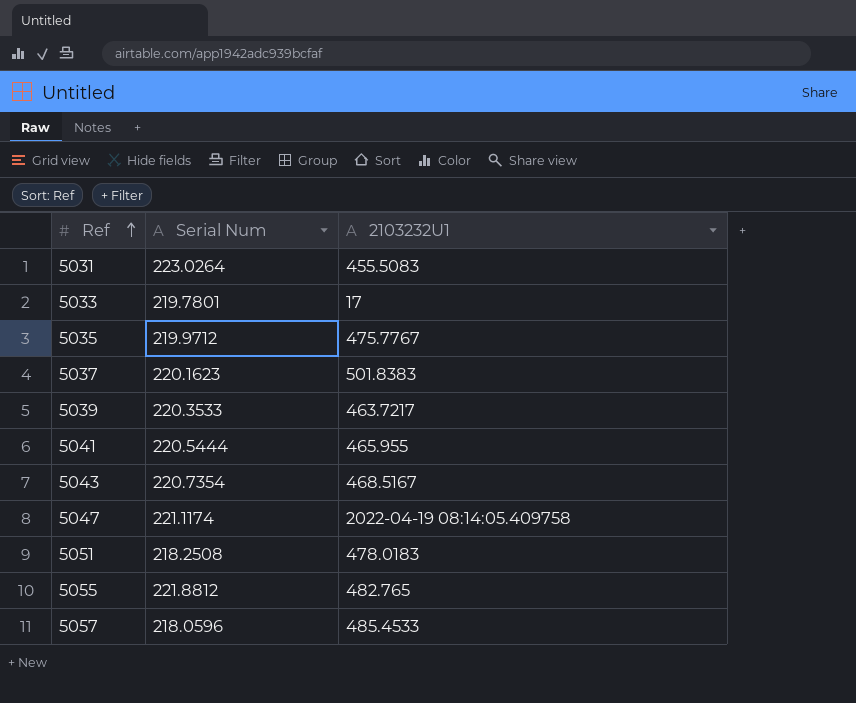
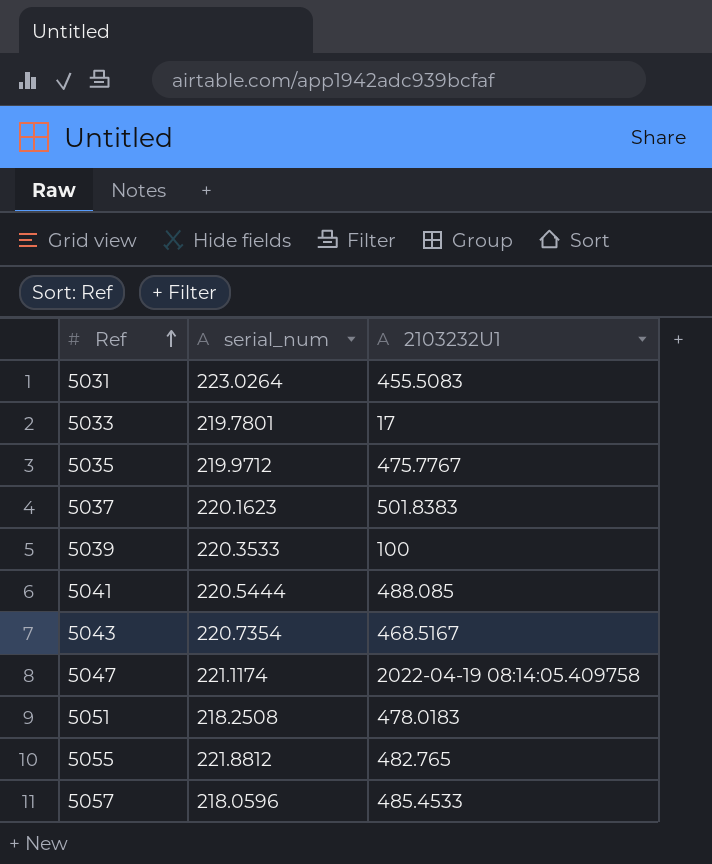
column name: Serial Num -> serial_num
5039 | 2103232U1: 463.7217 -> 100
5041 | 2103232U1: 465.955 -> 488.085

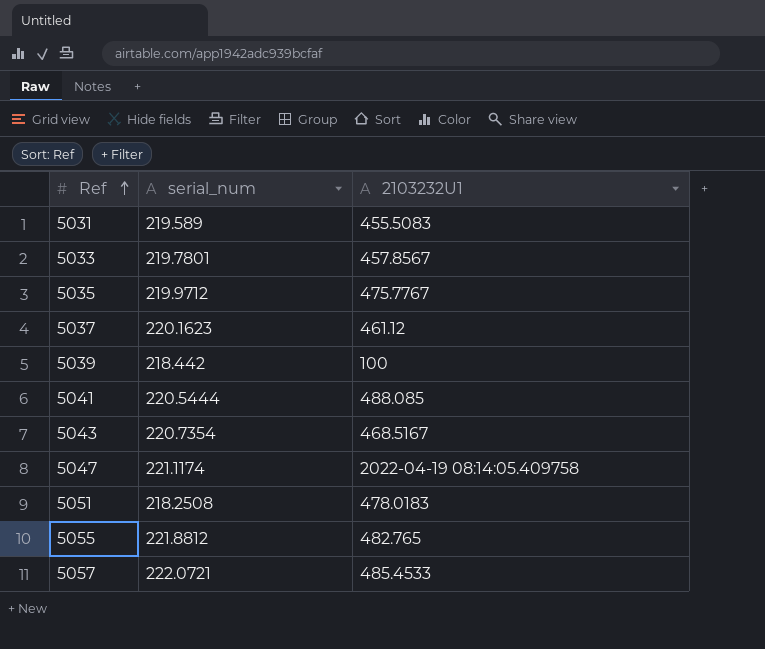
5031 | serial_num: 223.0264 -> 219.589
5033 | 2103232U1: 17 -> 457.8567
5037 | 2103232U1: 501.8383 -> 461.12
5039 | serial_num: 220.3533 -> 218.442
5057 | serial_num: 218.0596 -> 222.0721

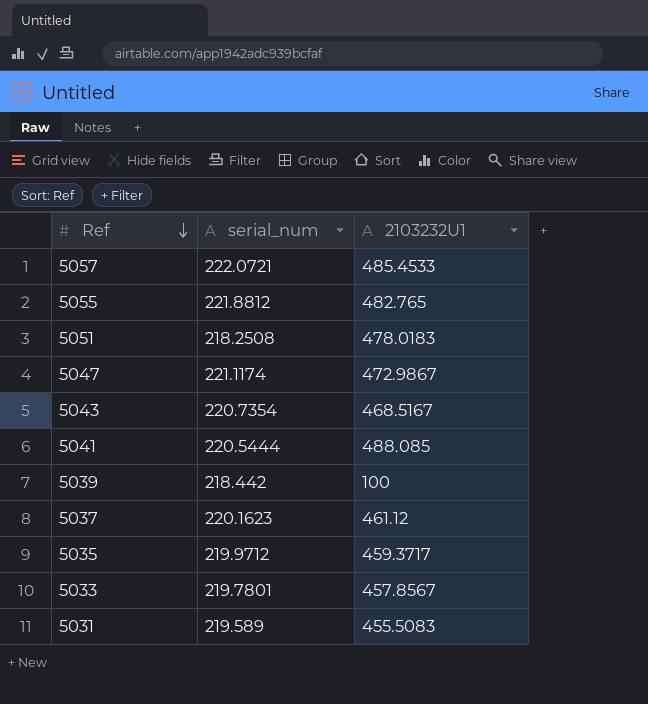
row order: Ref ascending -> Ref descending
5047 | 2103232U1: 2022-04-19 08:14:05.409758 -> 472.9867
5035 | 2103232U1: 475.7767 -> 459.3717

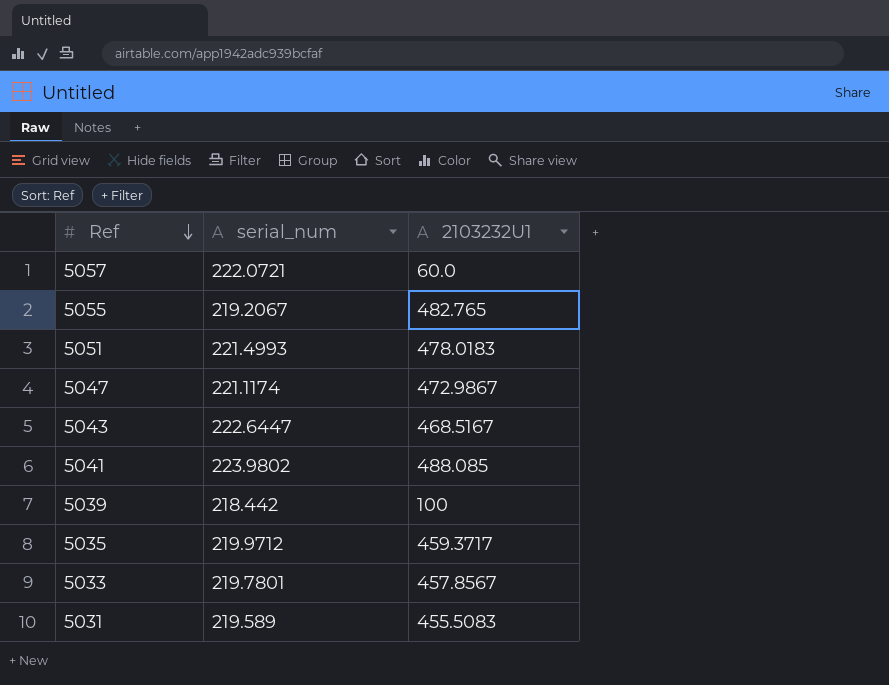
row 5037: 220.1623 | 461.12 -> none
5057 | 2103232U1: 485.4533 -> 60.0
5055 | serial_num: 221.8812 -> 219.2067
5051 | serial_num: 218.2508 -> 221.4993
5043 | serial_num: 220.7354 -> 222.6447
5041 | serial_num: 220.5444 -> 223.9802

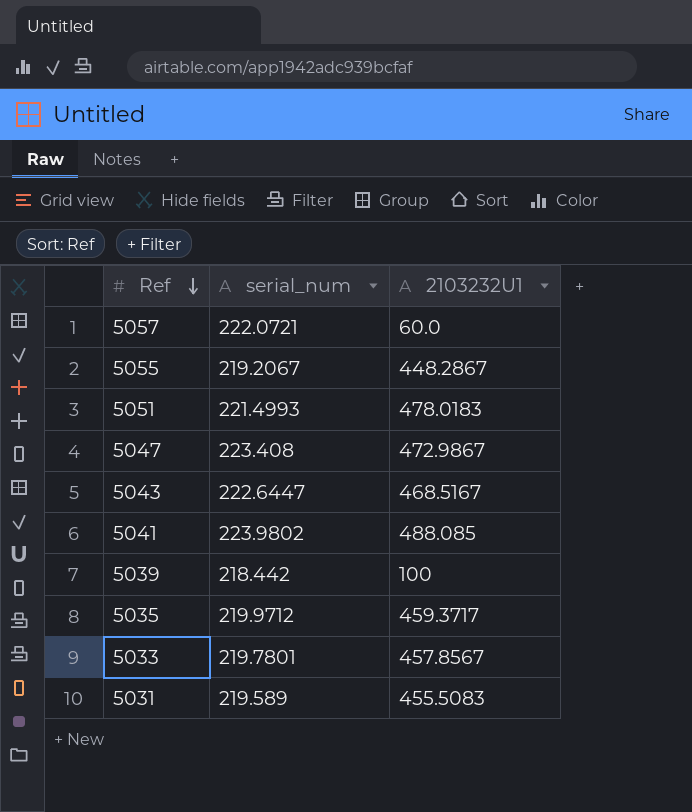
5055 | 2103232U1: 482.765 -> 448.2867
5047 | serial_num: 221.1174 -> 223.408

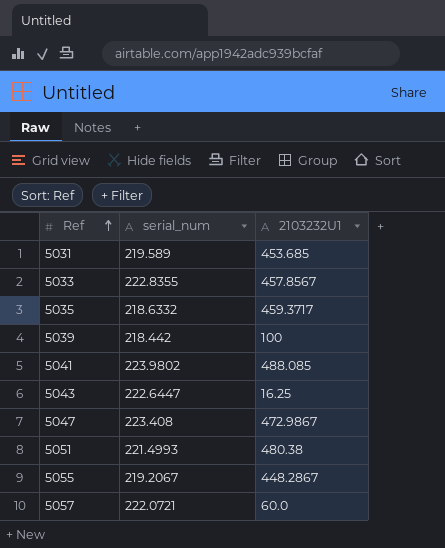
row order: Ref descending -> Ref ascending
5031 | 2103232U1: 455.5083 -> 453.685
5033 | serial_num: 219.7801 -> 222.8355
5035 | serial_num: 219.9712 -> 218.6332
5043 | 2103232U1: 468.5167 -> 16.25
5051 | 2103232U1: 478.0183 -> 480.38

